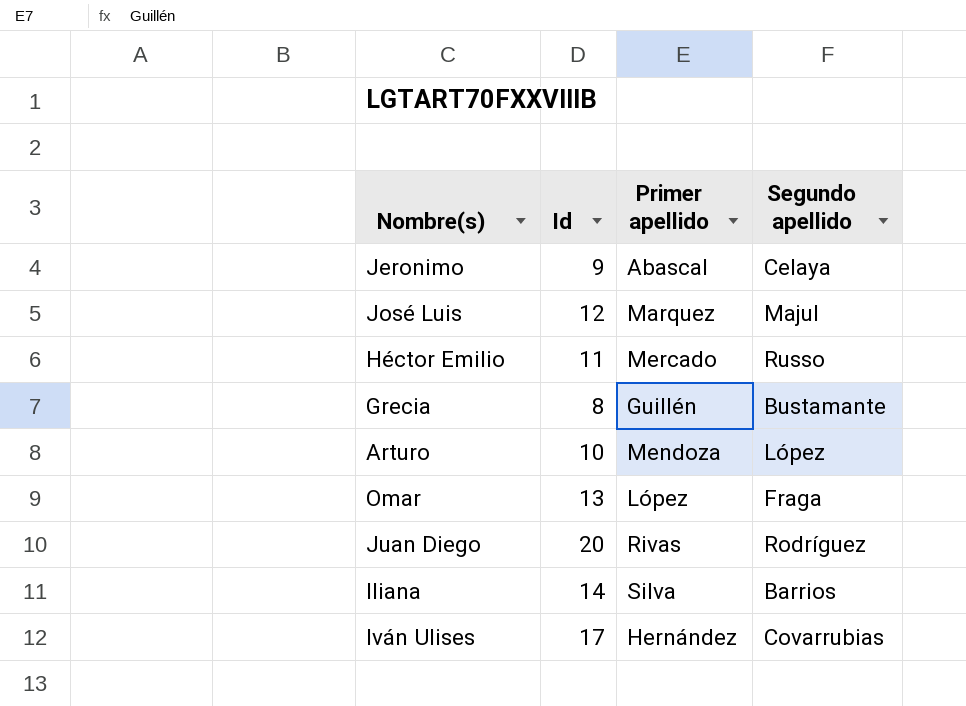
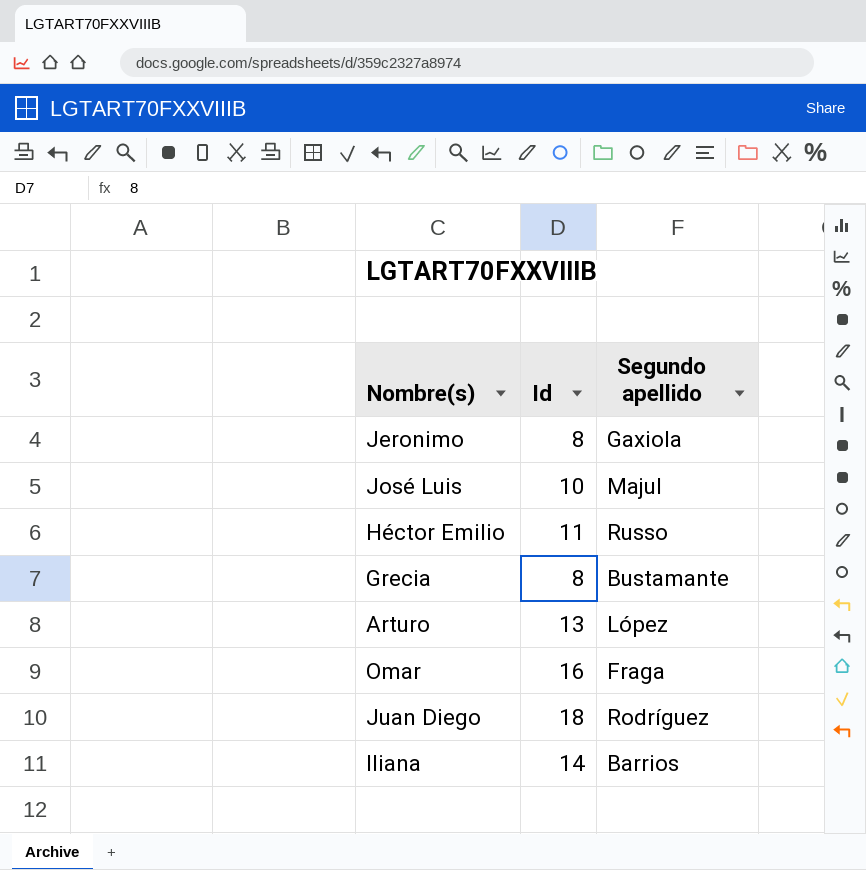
column Primer apellido | position: 3 -> none
row Iván Ulises: 17 | Hernández | Covarrubias -> none
Jeronimo | Id: 9 -> 8
Jeronimo | Segundo apellido: Celaya -> Gaxiola
José Luis | Id: 12 -> 10
Arturo | Id: 10 -> 13
Omar | Id: 13 -> 16
Juan Diego | Id: 20 -> 18

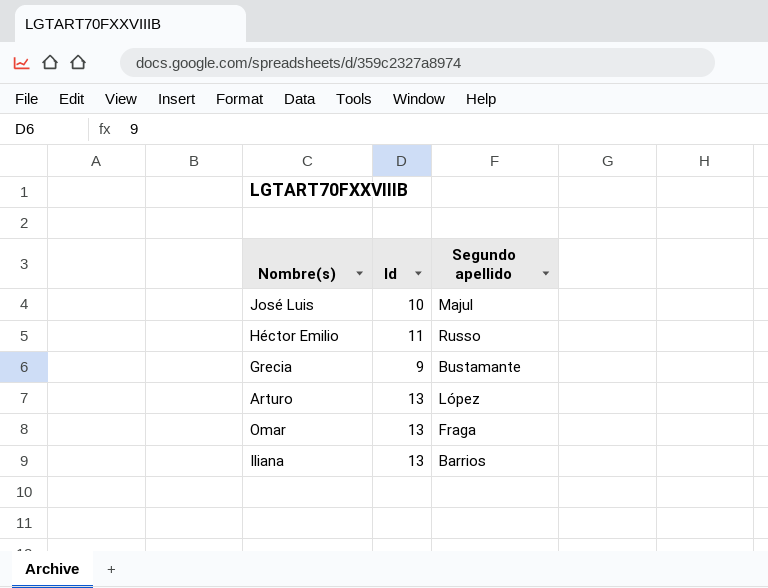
row Jeronimo: 8 | Gaxiola -> none
row Juan Diego: 18 | Rodríguez -> none
Grecia | Id: 8 -> 9
Omar | Id: 16 -> 13
Iliana | Id: 14 -> 13

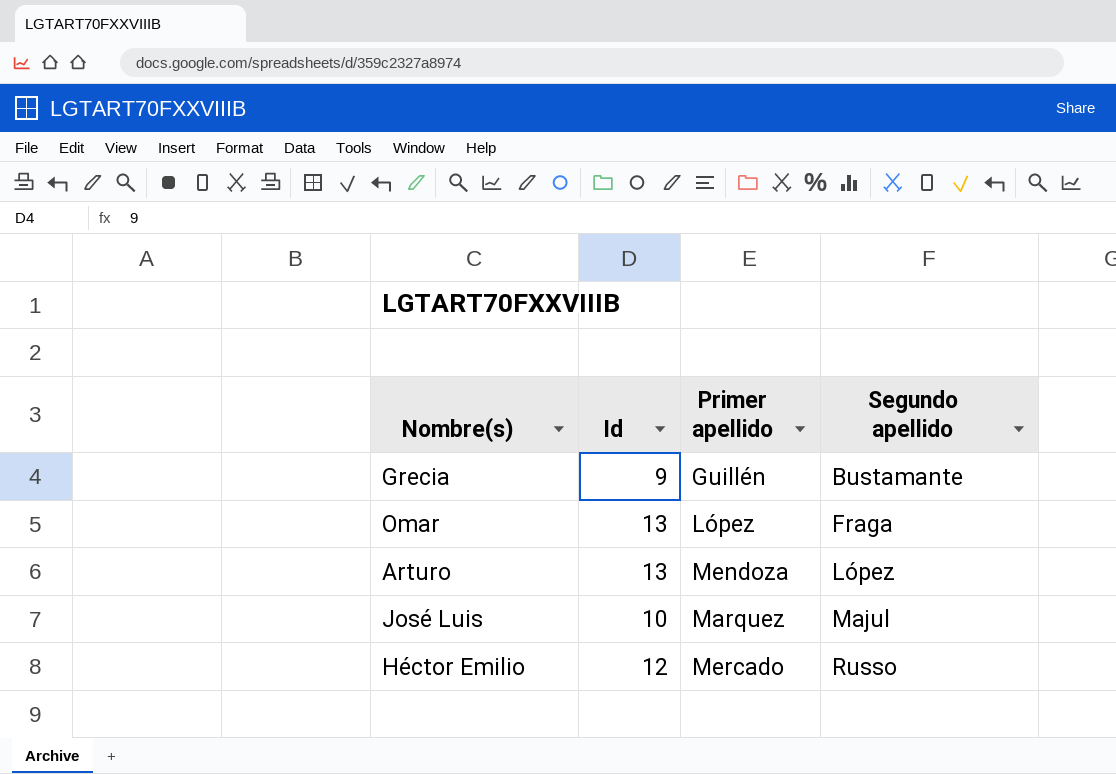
row order: none -> Segundo apellido ascending
column Primer apellido | position: none -> 3
row Iliana: 13 | Barrios -> none
Héctor Emilio | Id: 11 -> 12

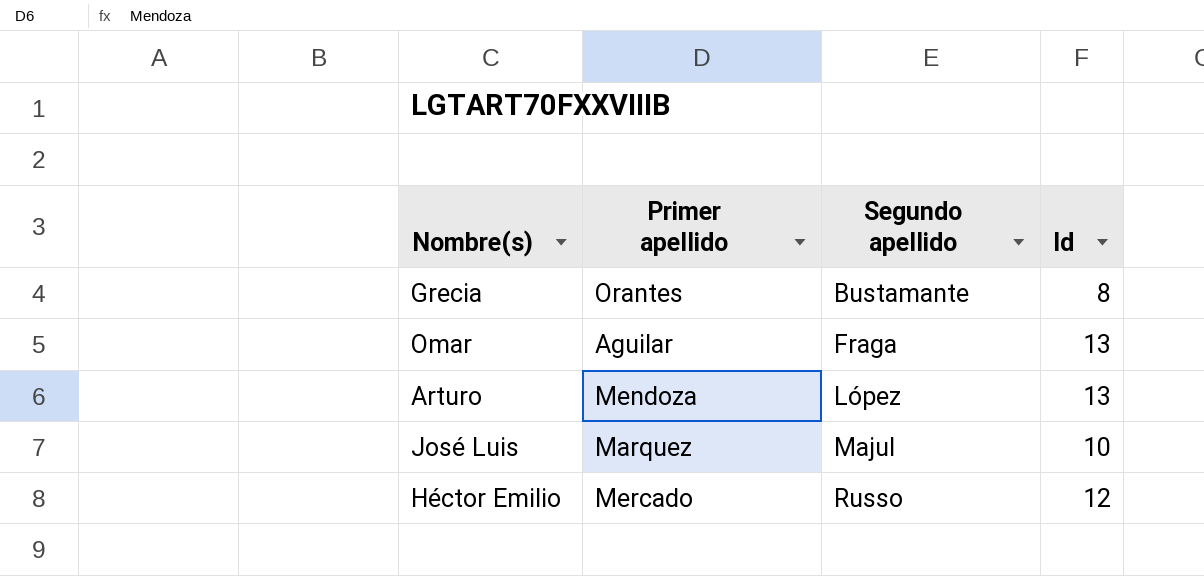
column Id | position: 2 -> 4
Grecia | Primer apellido: Guillén -> Orantes
Grecia | Id: 9 -> 8
Omar | Primer apellido: López -> Aguilar

